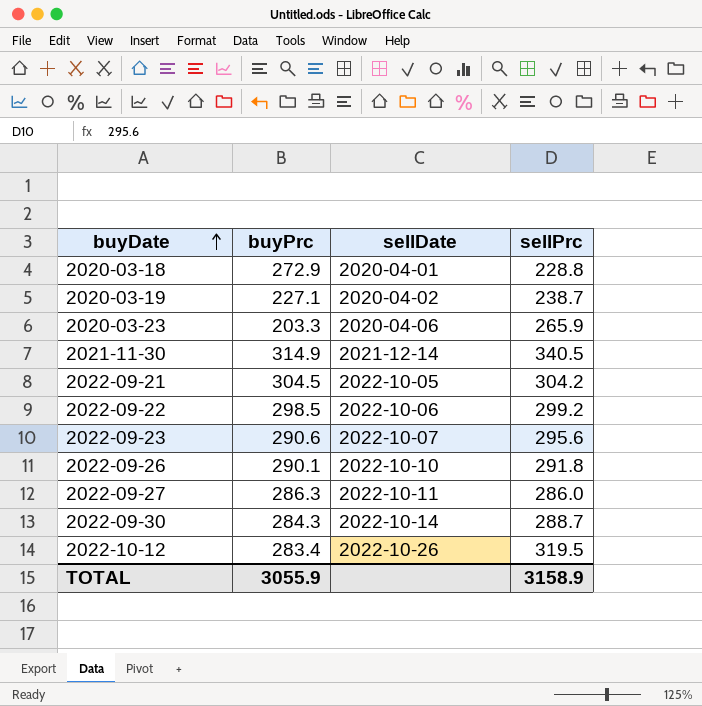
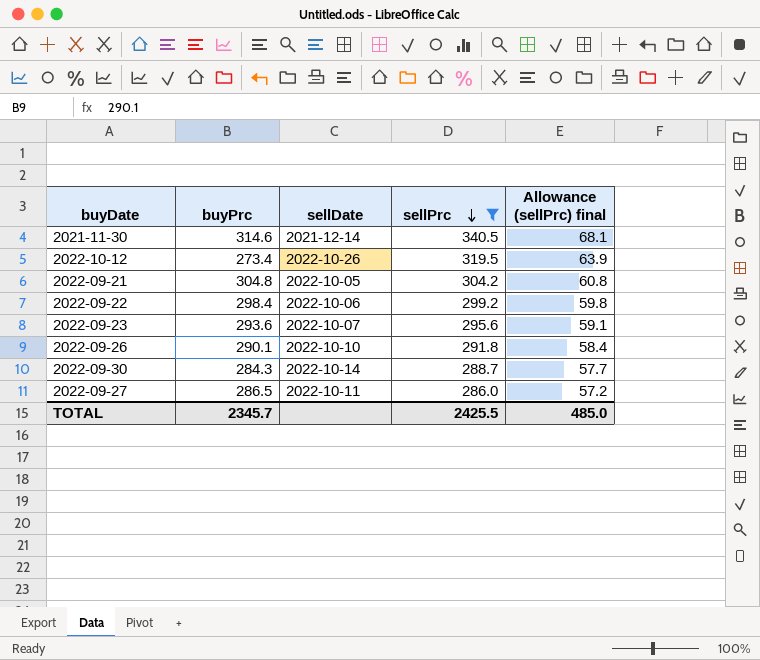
filter: none -> sellPrc >= 286.0
row order: buyDate ascending -> sellPrc descending
column Allowance (sellPrc) final | formula: none -> [sellPrc] * 0.2
2021-11-30 | buyPrc: 314.9 -> 314.6
2022-10-12 | buyPrc: 283.4 -> 273.4
2022-09-21 | buyPrc: 304.5 -> 304.8
2022-09-22 | buyPrc: 298.5 -> 298.4
2022-09-23 | buyPrc: 290.6 -> 293.6
2022-09-27 | buyPrc: 286.3 -> 286.5
TOTAL | buyPrc: 3055.9 -> 2345.7
TOTAL | sellPrc: 3158.9 -> 2425.5

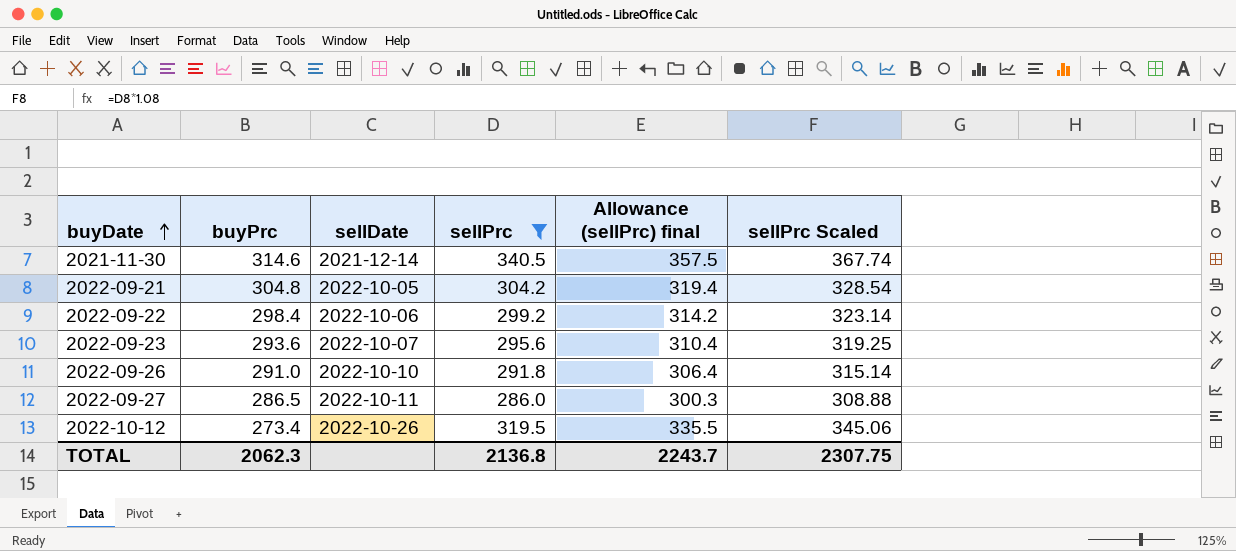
row order: sellPrc descending -> buyDate ascending
column Allowance (sellPrc) final | formula: [sellPrc] * 0.2 -> [sellPrc] * 1.05
column sellPrc Scaled | formula: none -> [sellPrc] * 1.08
row 2022-09-30: 284.3 | 2022-10-14 | 288.7 | 57.7 -> none
2022-09-26 | buyPrc: 290.1 -> 291.0
TOTAL | buyPrc: 2345.7 -> 2062.3
TOTAL | sellPrc: 2425.5 -> 2136.8
TOTAL | Allowance (sellPrc) final: 485.0 -> 2243.7

